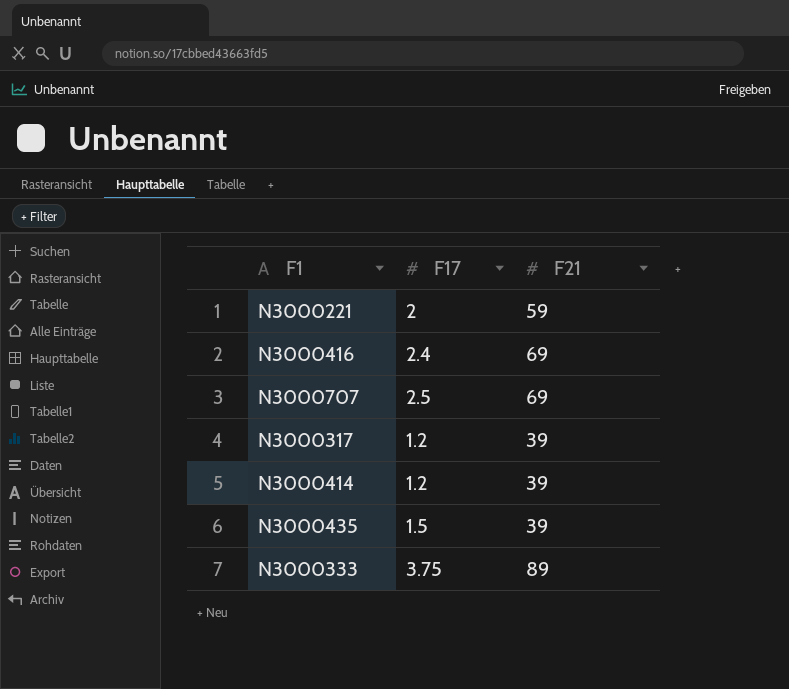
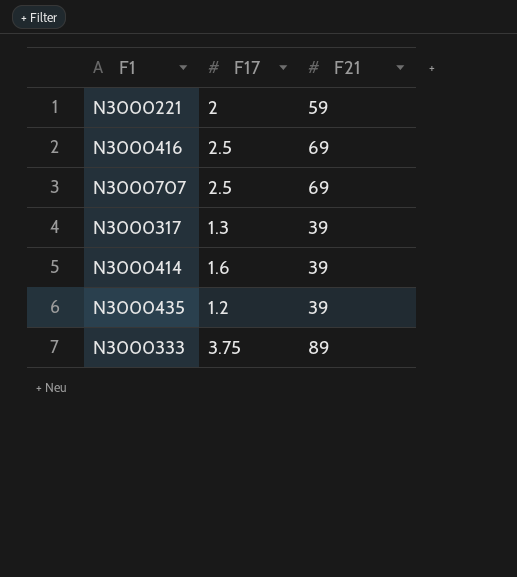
N3000416 | F17: 2.4 -> 2.5
N3000317 | F17: 1.2 -> 1.3
N3000414 | F17: 1.2 -> 1.6
N3000435 | F17: 1.5 -> 1.2

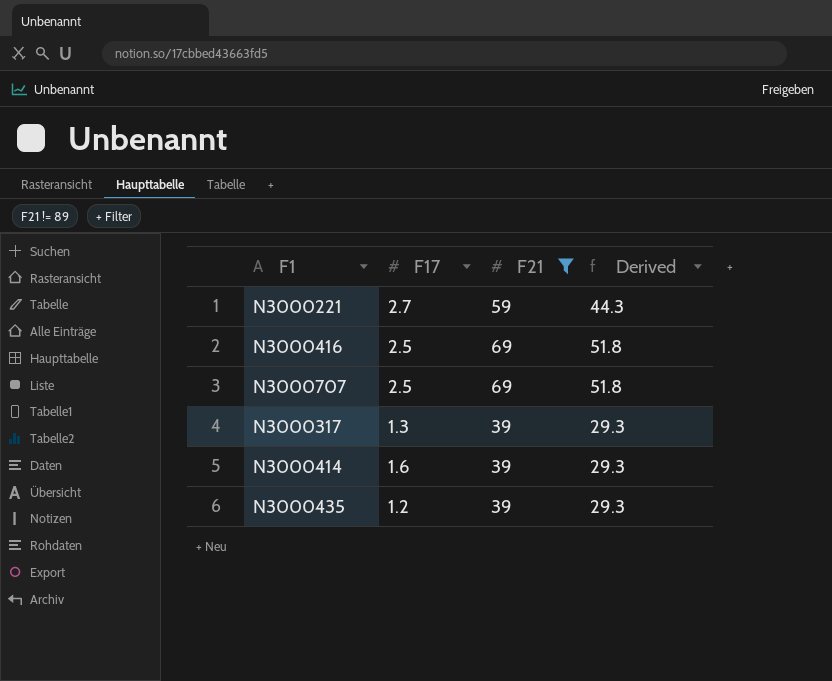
filter: none -> F21 != 89
column Derived | formula: none -> [F21] * 0.75
N3000221 | F17: 2 -> 2.7

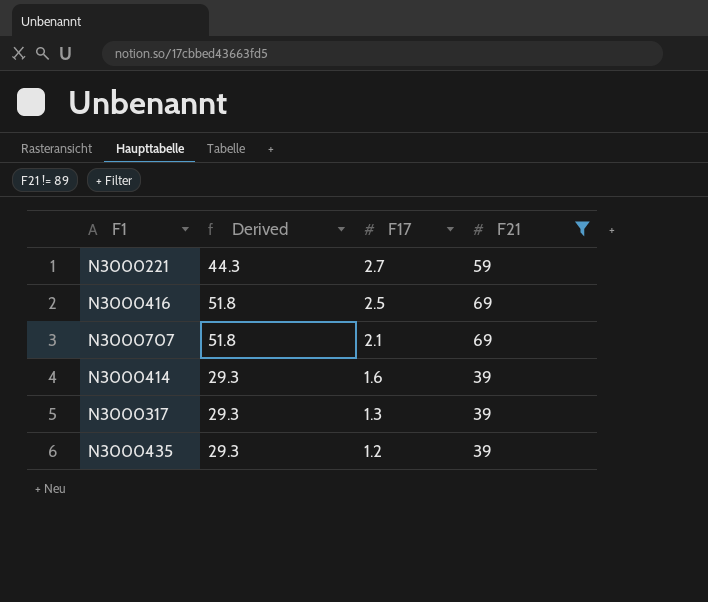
row order: none -> F17 descending
column Derived | position: 4 -> 2
N3000707 | F17: 2.5 -> 2.1

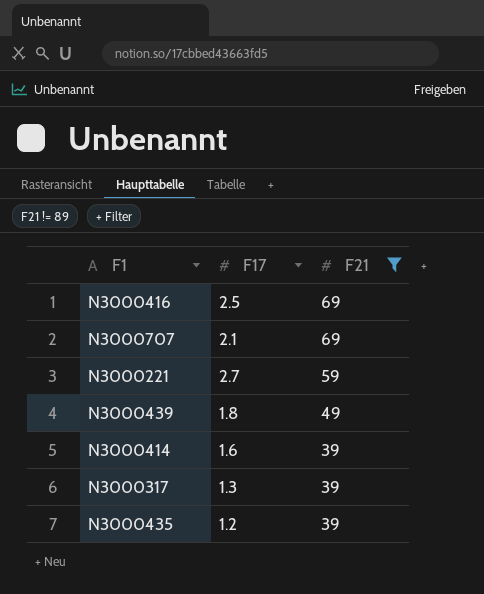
row order: F17 descending -> F21 descending
column Derived | formula: [F21] * 0.75 -> none
row N3000439: none -> 1.8 | 49

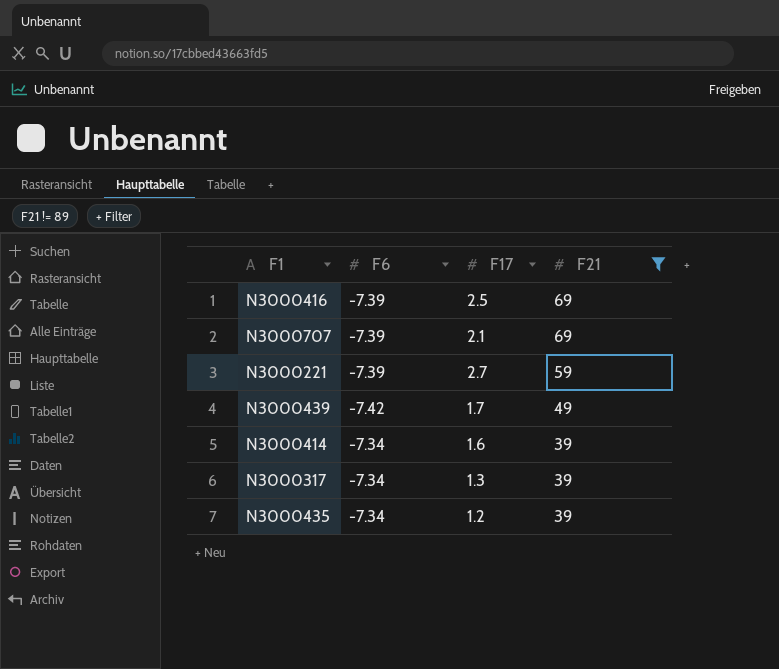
column F6 | position: none -> 2
N3000439 | F17: 1.8 -> 1.7

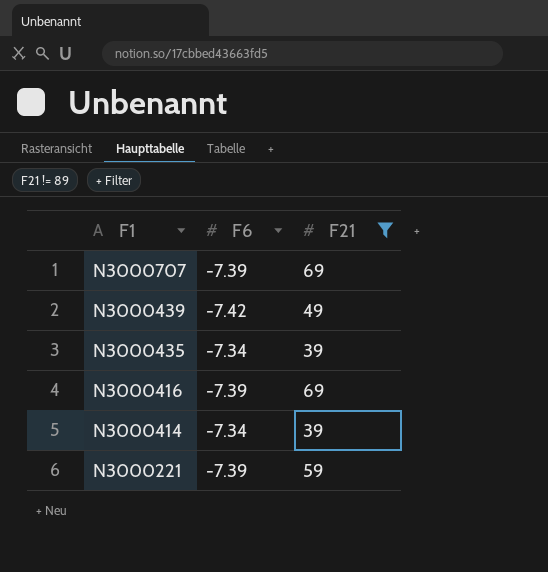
row order: F21 descending -> F1 descending
column F17 | position: 3 -> none
row N3000317: -7.34 | 1.3 | 39 -> none

